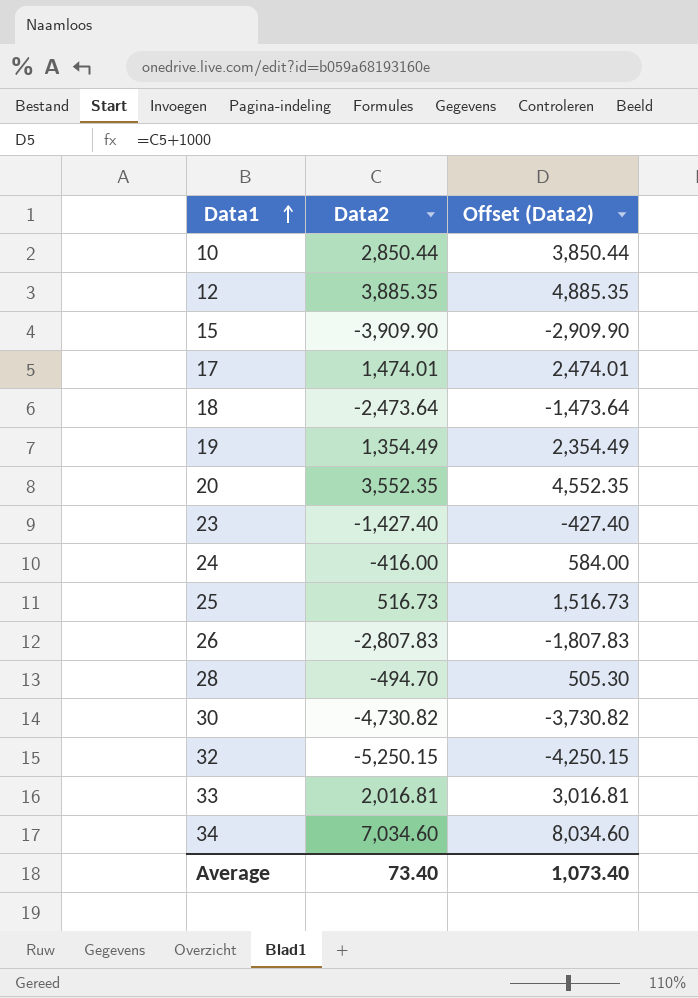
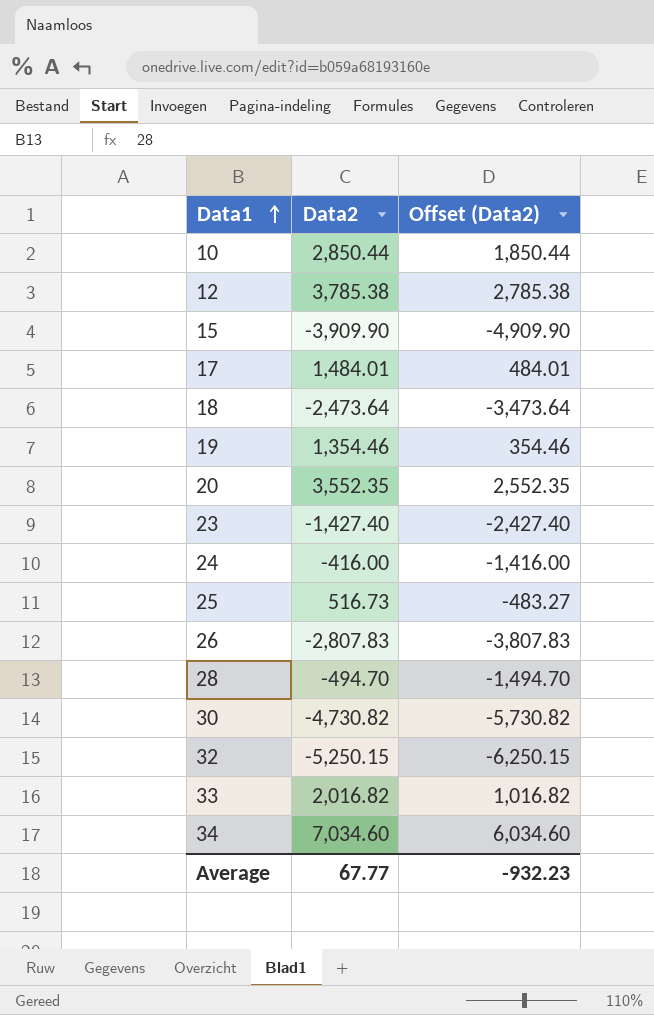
column Offset (Data2) | formula: [Data2] + 1000 -> [Data2] - 1000
12 | Data2: 3,885.35 -> 3,785.38
17 | Data2: 1,474.01 -> 1,484.01
19 | Data2: 1,354.49 -> 1,354.46
33 | Data2: 2,016.81 -> 2,016.82
Average | Data2: 73.40 -> 67.77
Average | Offset (Data2): 1,073.40 -> -932.23

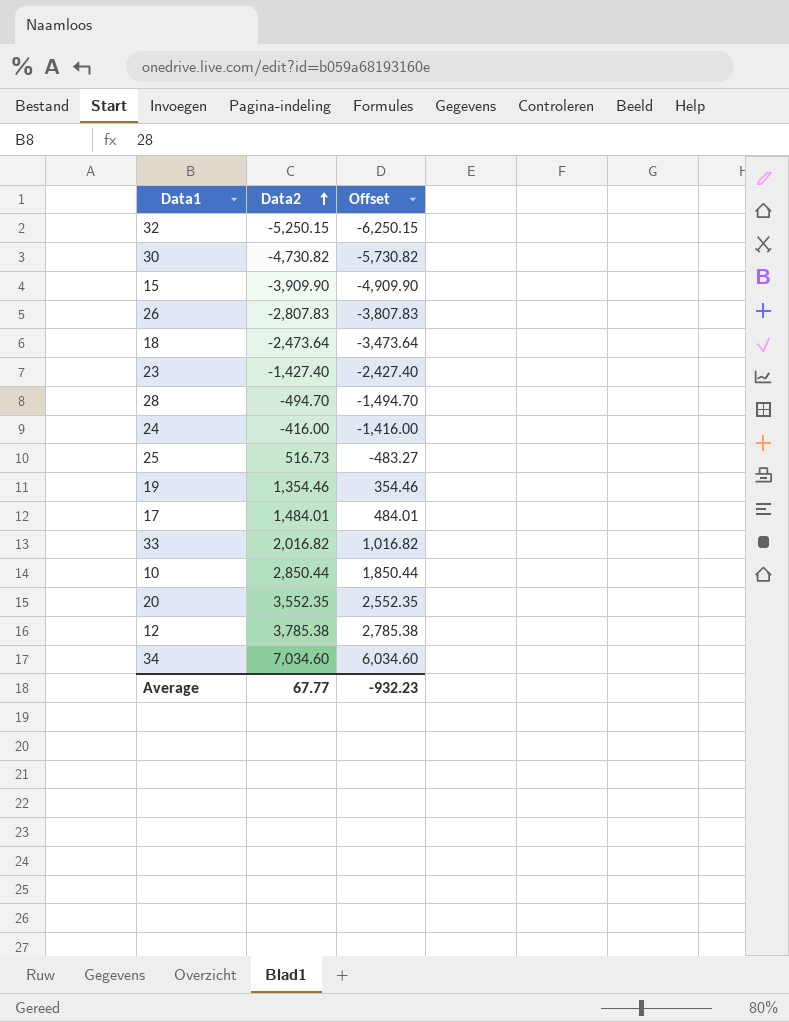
row order: Data1 ascending -> Data2 ascending
column name: Offset (Data2) -> Offset

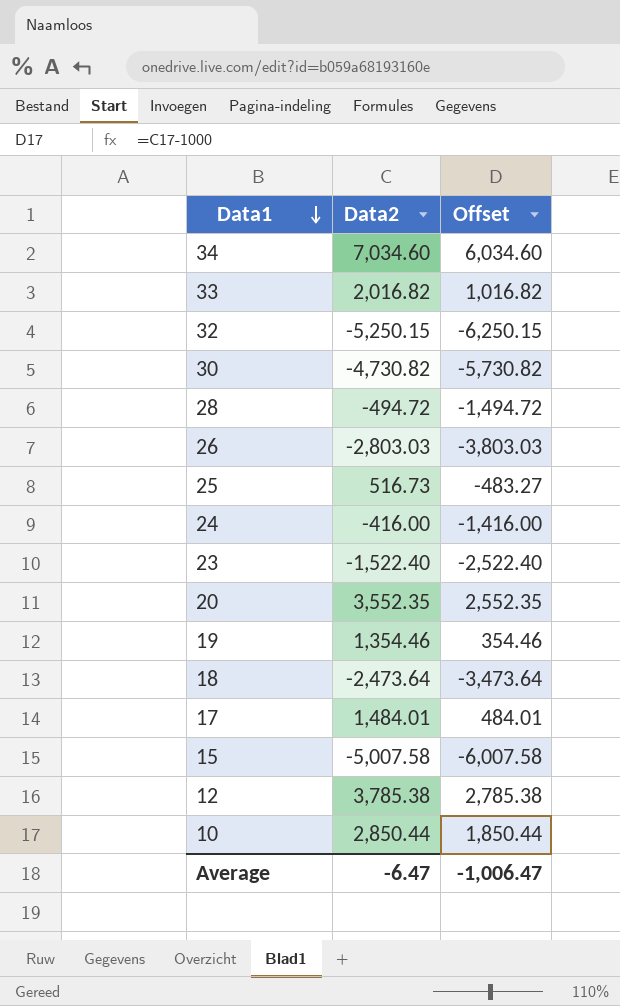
row order: Data2 ascending -> Data1 descending
28 | Data2: -494.70 -> -494.72
28 | Offset: -1,494.70 -> -1,494.72
26 | Data2: -2,807.83 -> -2,803.03
26 | Offset: -3,807.83 -> -3,803.03
23 | Data2: -1,427.40 -> -1,522.40
23 | Offset: -2,427.40 -> -2,522.40
15 | Data2: -3,909.90 -> -5,007.58
15 | Offset: -4,909.90 -> -6,007.58
Average | Data2: 67.77 -> -6.47
Average | Offset: -932.23 -> -1,006.47

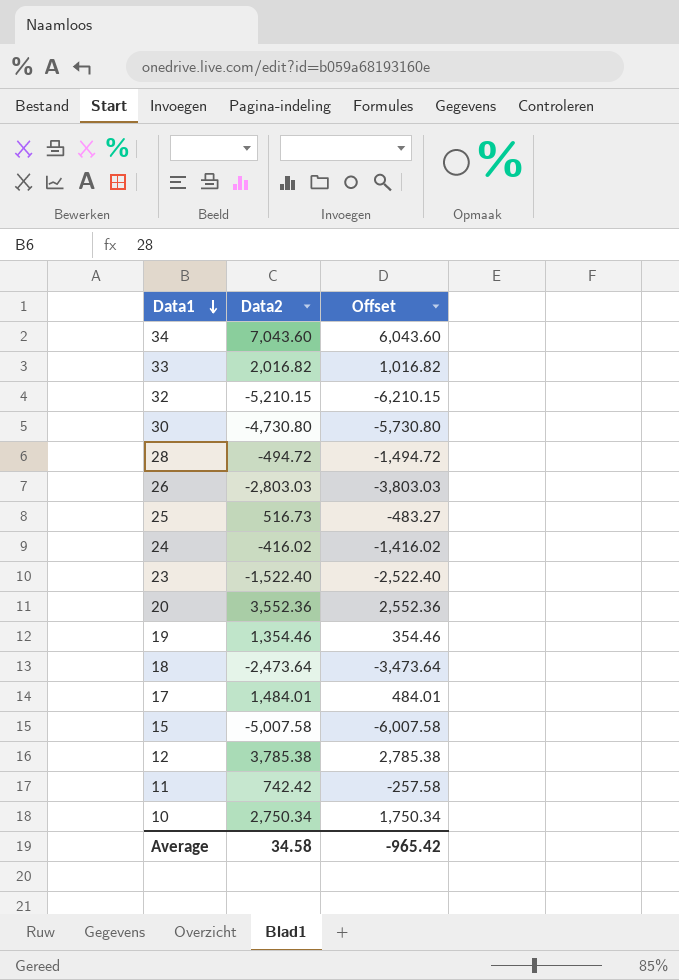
34 | Data2: 7,034.60 -> 7,043.60
34 | Offset: 6,034.60 -> 6,043.60
32 | Data2: -5,250.15 -> -5,210.15
32 | Offset: -6,250.15 -> -6,210.15
30 | Data2: -4,730.82 -> -4,730.80
30 | Offset: -5,730.82 -> -5,730.80
24 | Data2: -416.00 -> -416.02
24 | Offset: -1,416.00 -> -1,416.02
20 | Data2: 3,552.35 -> 3,552.36
20 | Offset: 2,552.35 -> 2,552.36
row 11: none -> 742.42 | -257.58
10 | Data2: 2,850.44 -> 2,750.34
10 | Offset: 1,850.44 -> 1,750.34
Average | Data2: -6.47 -> 34.58
Average | Offset: -1,006.47 -> -965.42

